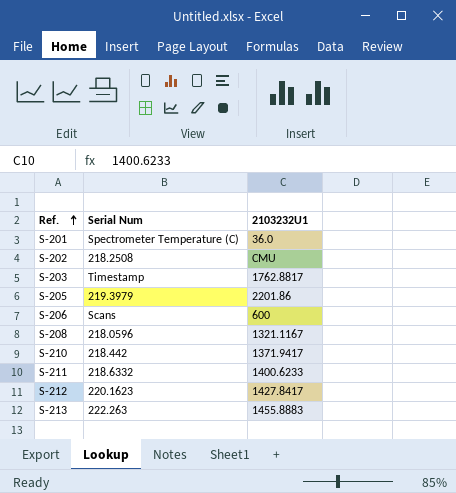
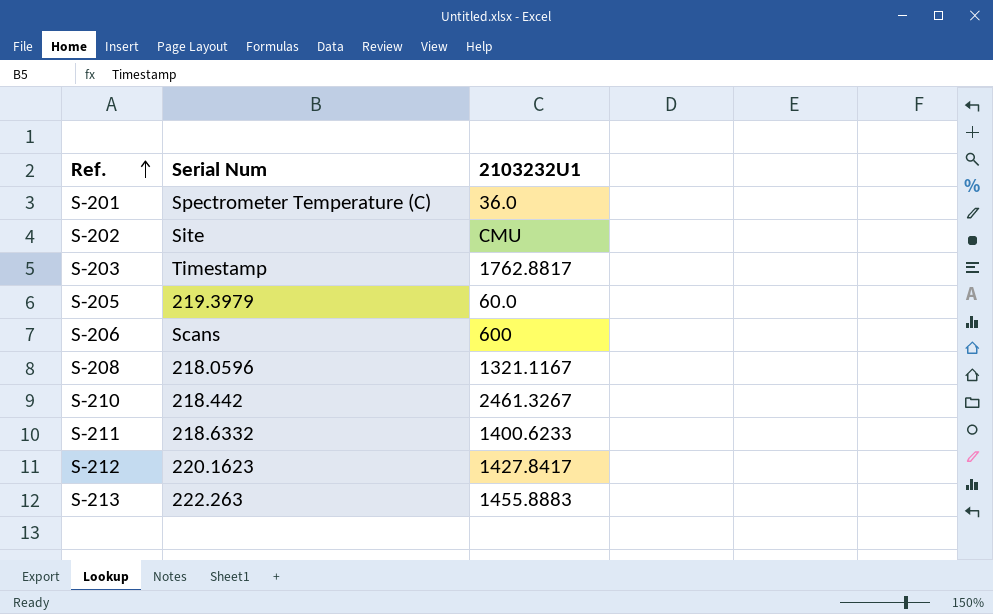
S-202 | Serial Num: 218.2508 -> Site
S-205 | 2103232U1: 2201.86 -> 60.0
S-210 | 2103232U1: 1371.9417 -> 2461.3267

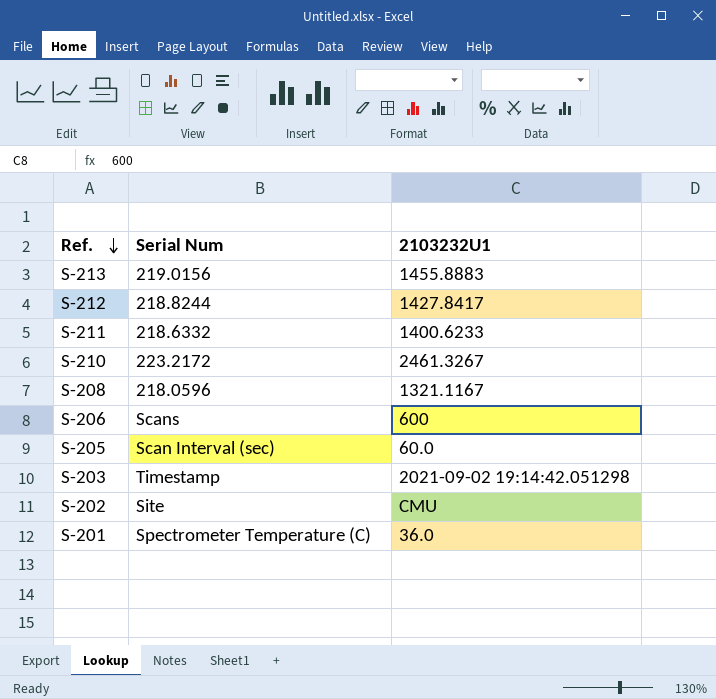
row order: Ref. ascending -> Ref. descending
S-213 | Serial Num: 222.263 -> 219.0156
S-212 | Serial Num: 220.1623 -> 218.8244
S-210 | Serial Num: 218.442 -> 223.2172
S-205 | Serial Num: 219.3979 -> Scan Interval (sec)
S-203 | 2103232U1: 1762.8817 -> 2021-09-02 19:14:42.051298

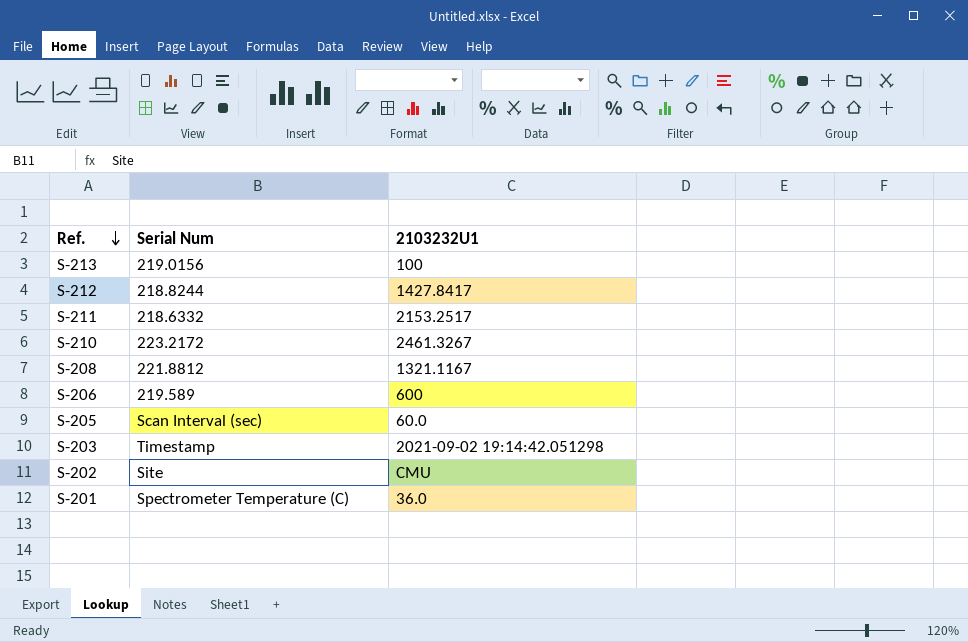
S-213 | 2103232U1: 1455.8883 -> 100
S-211 | 2103232U1: 1400.6233 -> 2153.2517
S-208 | Serial Num: 218.0596 -> 221.8812
S-206 | Serial Num: Scans -> 219.589

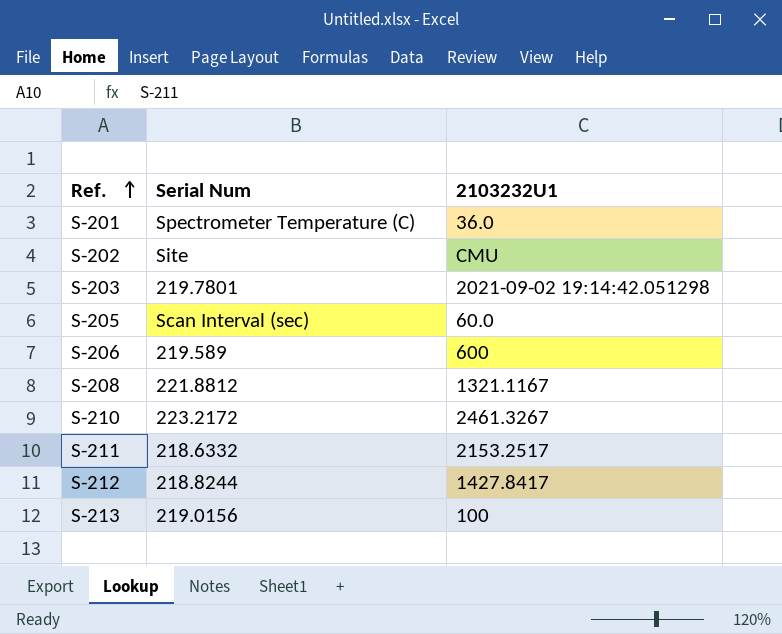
row order: Ref. descending -> Ref. ascending
S-203 | Serial Num: Timestamp -> 219.7801

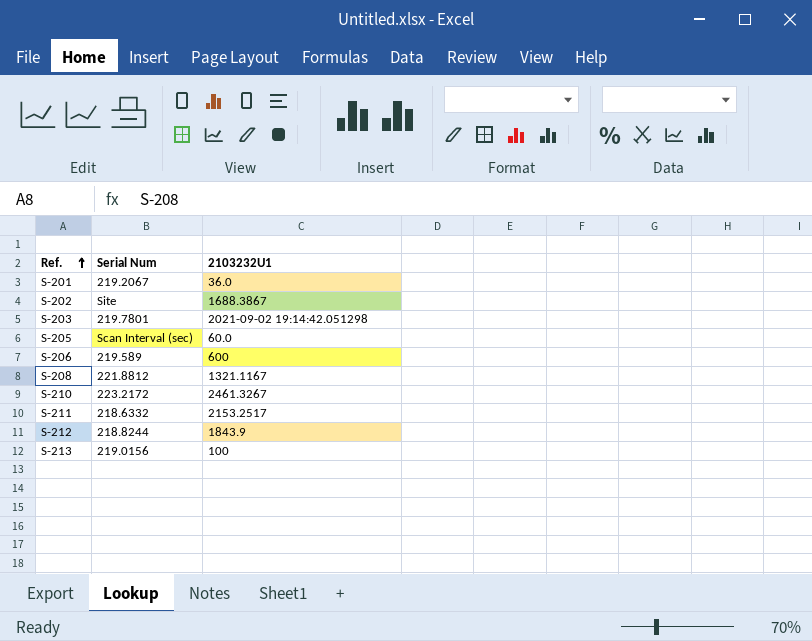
S-201 | Serial Num: Spectrometer Temperature (C) -> 219.2067
S-202 | 2103232U1: CMU -> 1688.3867
S-212 | 2103232U1: 1427.8417 -> 1843.9

